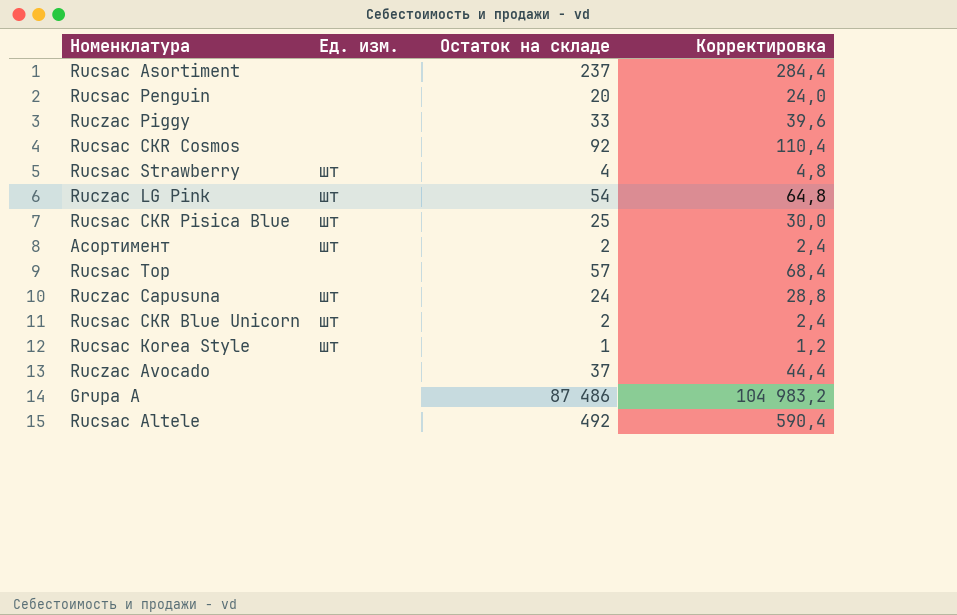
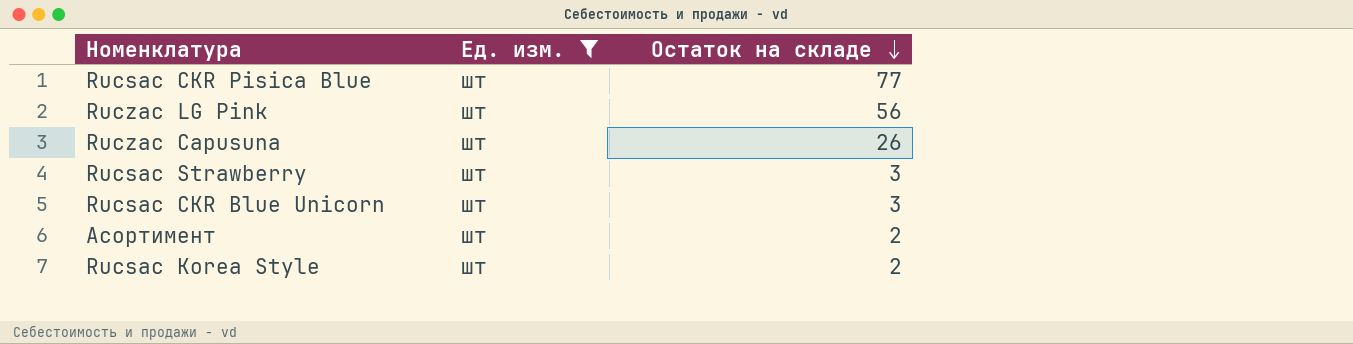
filter: none -> Ед. изм. = шт
row order: none -> Остаток на складе descending
column Корректировка | formula: [Остаток на складе] * 1,2 -> none
Rucsac CKR Pisica Blue | Остаток на складе: 25 -> 77
Ruczac LG Pink | Остаток на складе: 54 -> 56
Ruczac Capusuna | Остаток на складе: 24 -> 26
Rucsac Strawberry | Остаток на складе: 4 -> 3
Rucsac CKR Blue Unicorn | Остаток на складе: 2 -> 3
Rucsac Korea Style | Остаток на складе: 1 -> 2

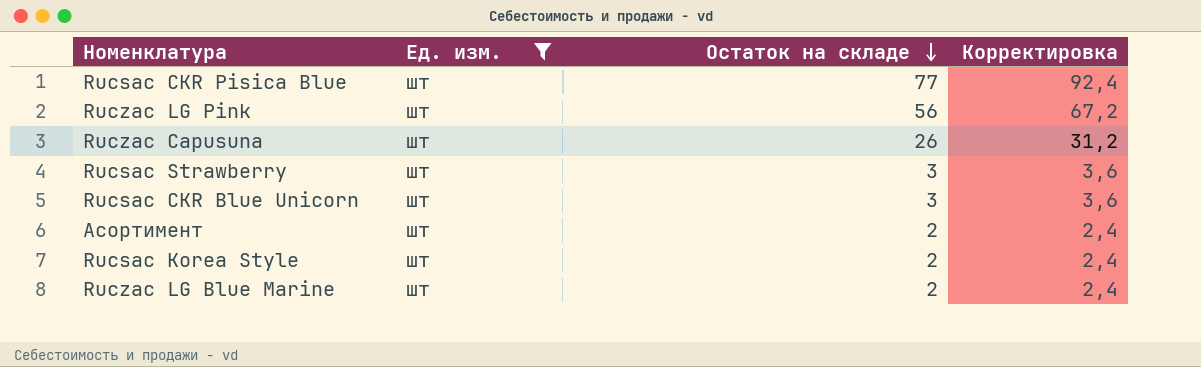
column Корректировка | formula: none -> [Остаток на складе] * 1,2
row Ruczac LG Blue Marine: none -> шт | 2 | 2,4

